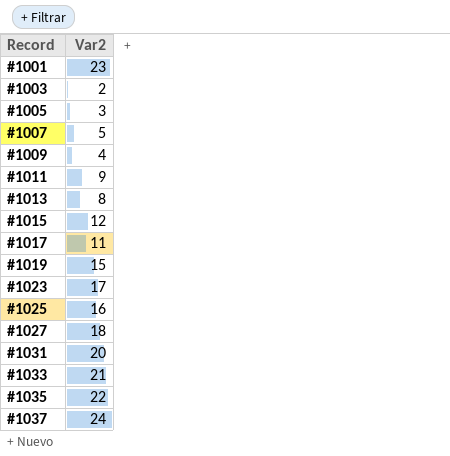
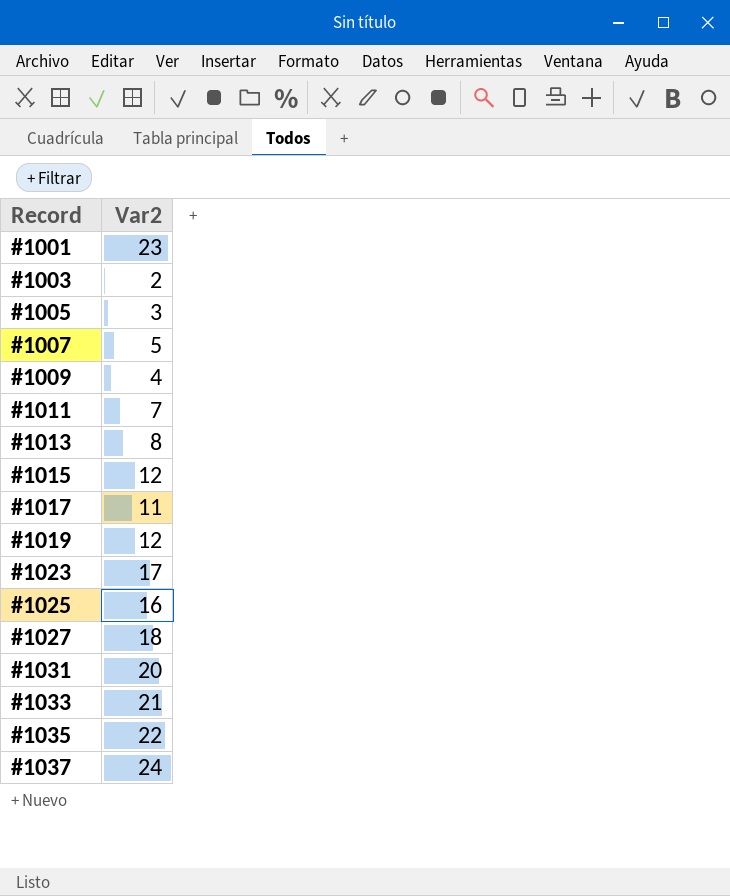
#1011 | Var2: 9 -> 7
#1019 | Var2: 15 -> 12

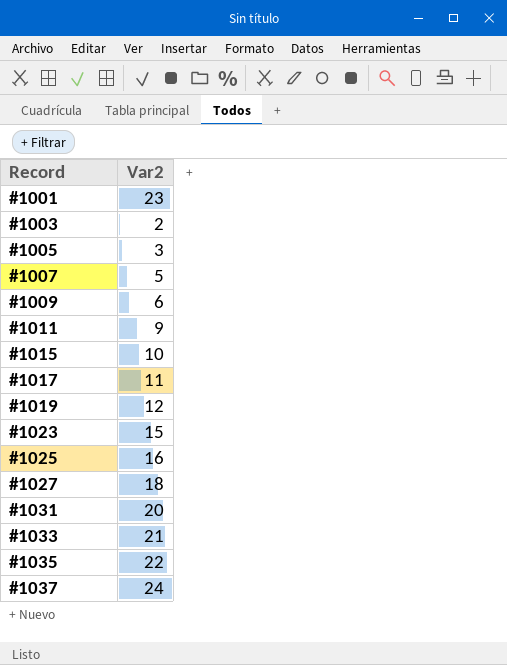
row #1013: 8 -> none
#1009 | Var2: 4 -> 6
#1011 | Var2: 7 -> 9
#1015 | Var2: 12 -> 10
#1023 | Var2: 17 -> 15

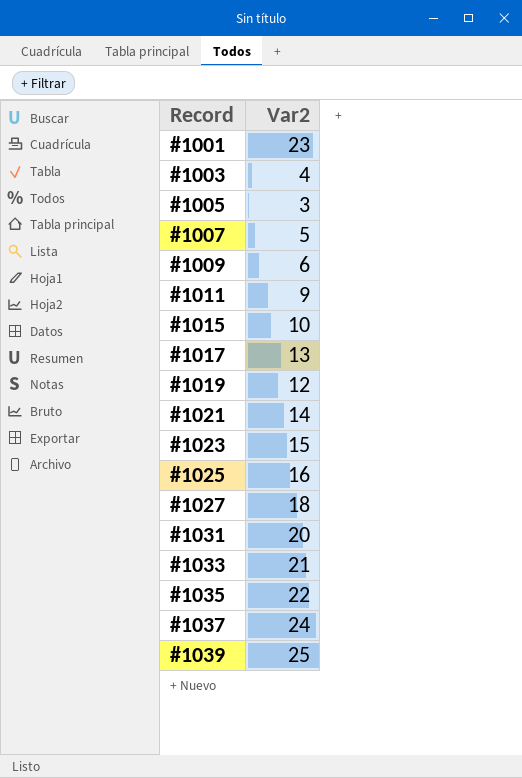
#1003 | Var2: 2 -> 4
#1017 | Var2: 11 -> 13
row #1021: none -> 14
row #1039: none -> 25

